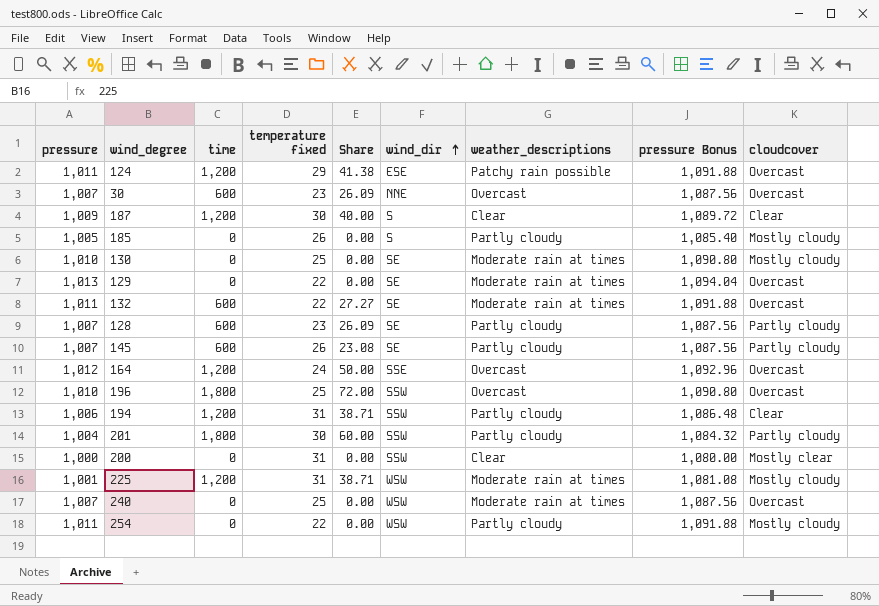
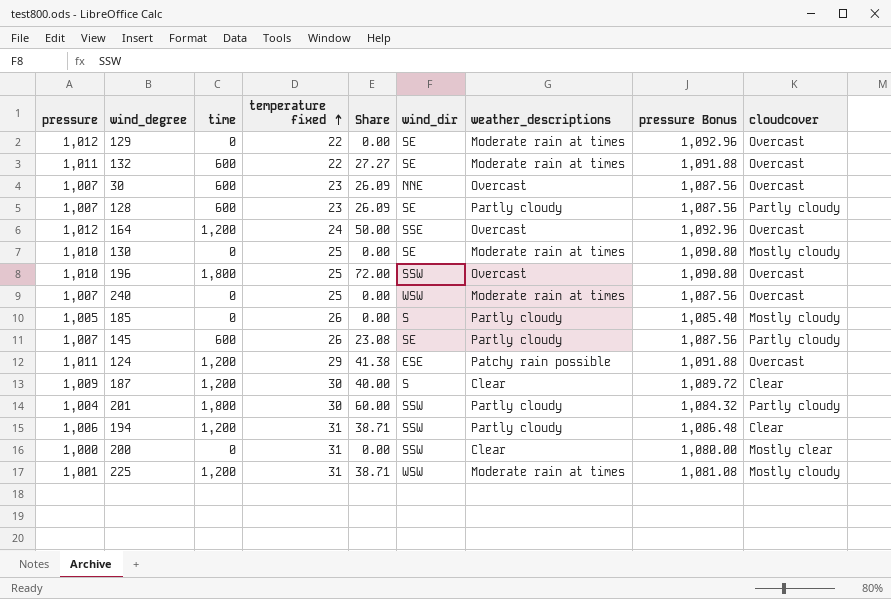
row order: wind_dir ascending -> temperature fixed ascending
row 254: 1,011 | 0 | 22 | 0.00 | WSW | Partly cloudy | 1,091.88 | Mostly cloudy -> none
129 | pressure: 1,013 -> 1,012
129 | pressure Bonus: 1,094.04 -> 1,092.96

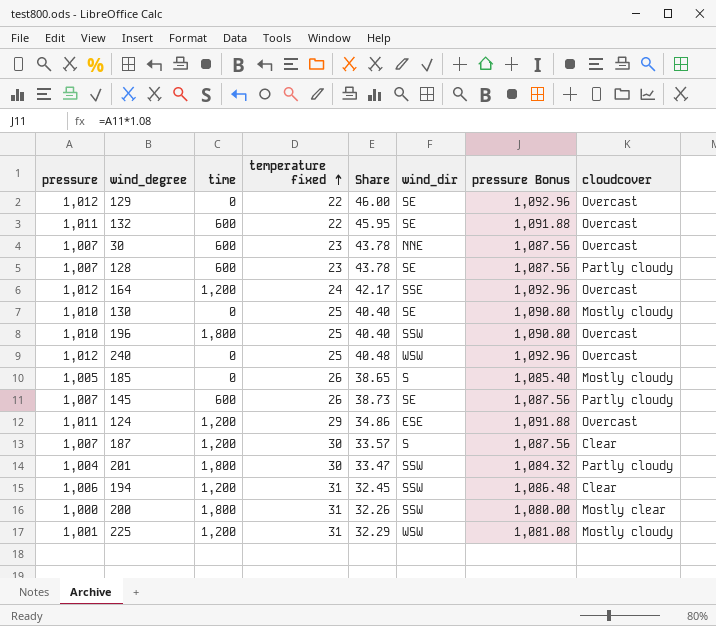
column weather_descriptions | position: 7 -> none
column Share | formula: [time] / [temperature fixed] -> [pressure] / [temperature fixed]
240 | pressure: 1,007 -> 1,012
240 | pressure Bonus: 1,087.56 -> 1,092.96
187 | pressure: 1,009 -> 1,007
187 | pressure Bonus: 1,089.72 -> 1,087.56
200 | time: 0 -> 1,800

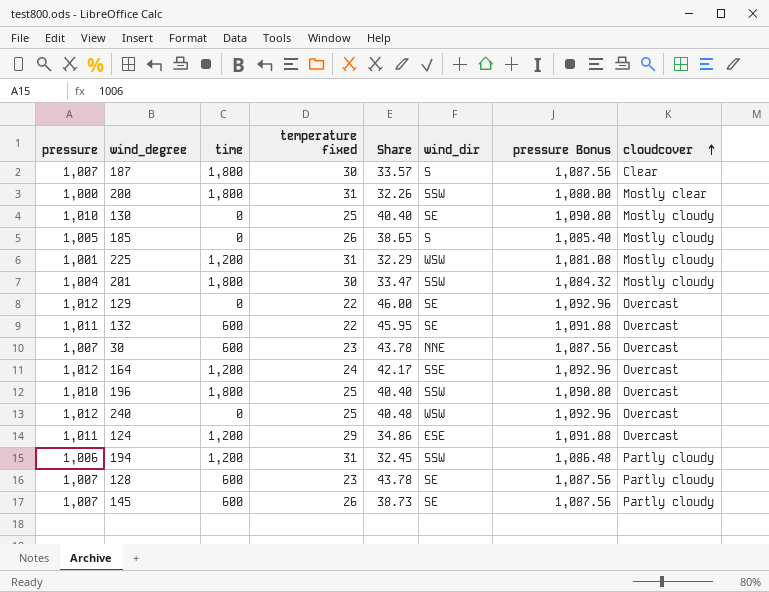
row order: temperature fixed ascending -> cloudcover ascending
187 | time: 1,200 -> 1,800
201 | cloudcover: Partly cloudy -> Mostly cloudy
194 | cloudcover: Clear -> Partly cloudy

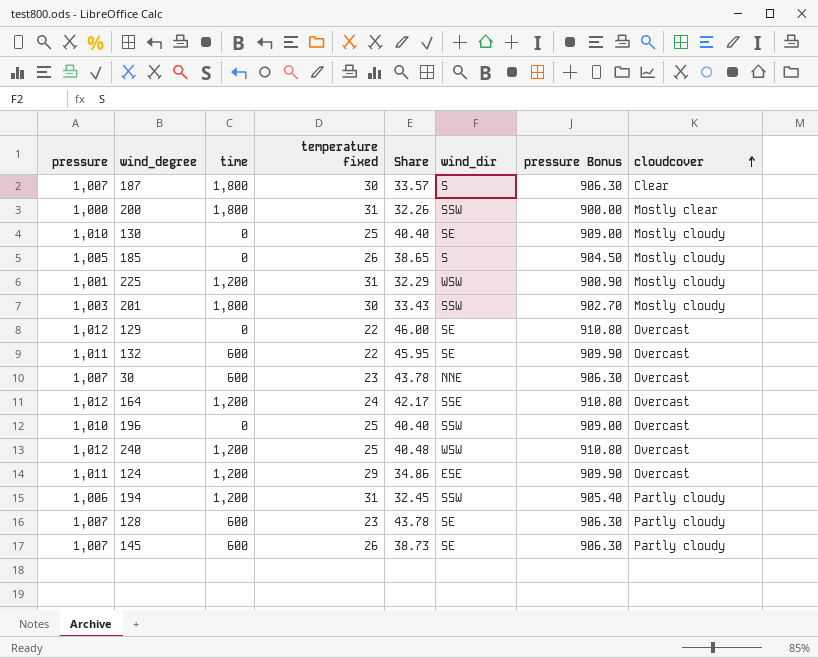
column pressure Bonus | formula: [pressure] * 1.08 -> [pressure] * 0.9
201 | pressure: 1,004 -> 1,003
201 | Share: 33.47 -> 33.43
196 | time: 1,800 -> 0
240 | time: 0 -> 1,200

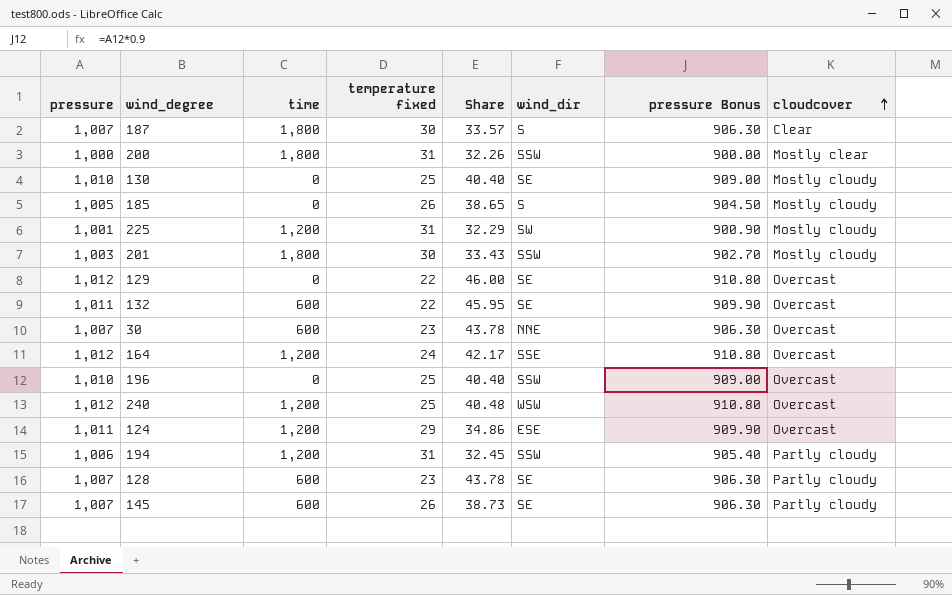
225 | wind_dir: WSW -> SW

